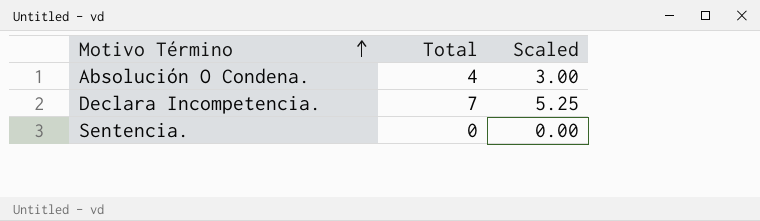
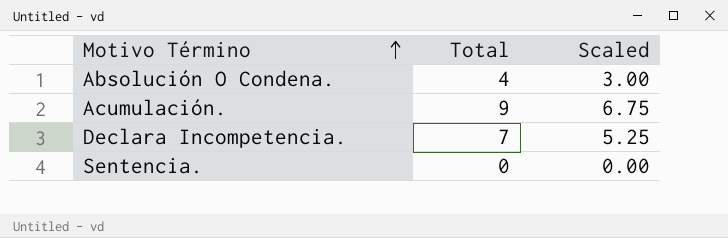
row Acumulación.: none -> 9 | 6.75

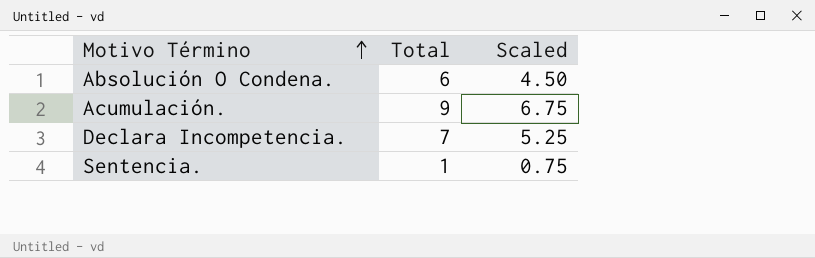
Absolución O Condena. | Total: 4 -> 6
Absolución O Condena. | Scaled: 3.00 -> 4.50
Sentencia. | Total: 0 -> 1
Sentencia. | Scaled: 0.00 -> 0.75

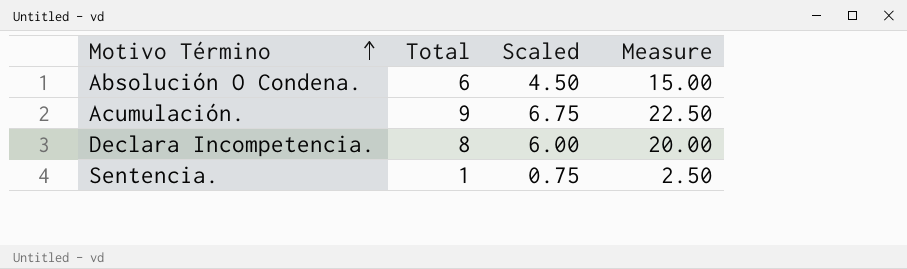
column Measure | formula: none -> [Total] * 2.5
Declara Incompetencia. | Total: 7 -> 8
Declara Incompetencia. | Scaled: 5.25 -> 6.00

